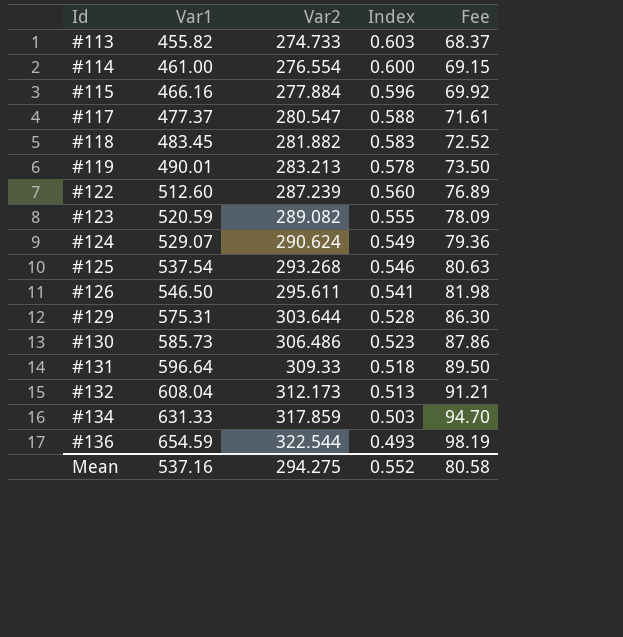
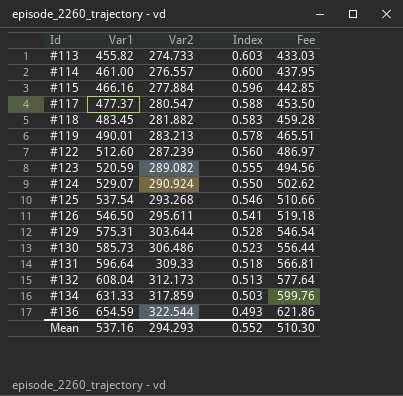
column Fee | formula: [Var1] * 0.15 -> [Var1] * 0.95
#114 | Var2: 276.554 -> 276.557
#124 | Var2: 290.624 -> 290.924
#124 | Index: 0.549 -> 0.550
Mean | Var2: 294.275 -> 294.293
Mean | Fee: 80.58 -> 510.30

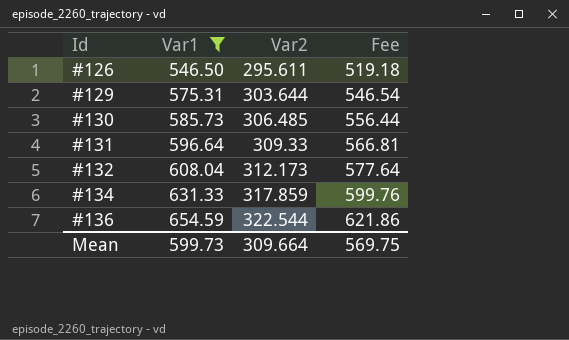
filter: none -> Var1 >= 546.50
column Index | formula: [Var2] / [Var1] -> none
#130 | Var2: 306.486 -> 306.485
Mean | Var1: 537.16 -> 599.73
Mean | Var2: 294.293 -> 309.664
Mean | Fee: 510.30 -> 569.75

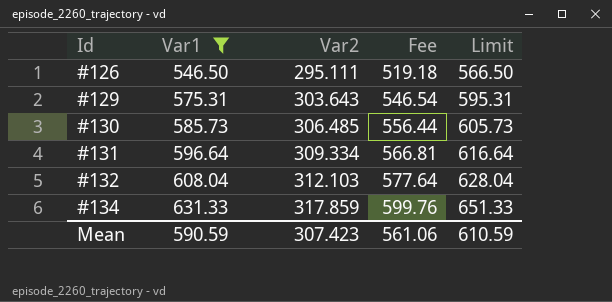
column Limit | formula: none -> [Var1] + 20
row #136: 654.59 | 322.544 | 621.86 -> none
#126 | Var2: 295.611 -> 295.111
#129 | Var2: 303.644 -> 303.643
#131 | Var2: 309.33 -> 309.334
#132 | Var2: 312.173 -> 312.103
Mean | Var1: 599.73 -> 590.59
Mean | Var2: 309.664 -> 307.423
Mean | Fee: 569.75 -> 561.06

